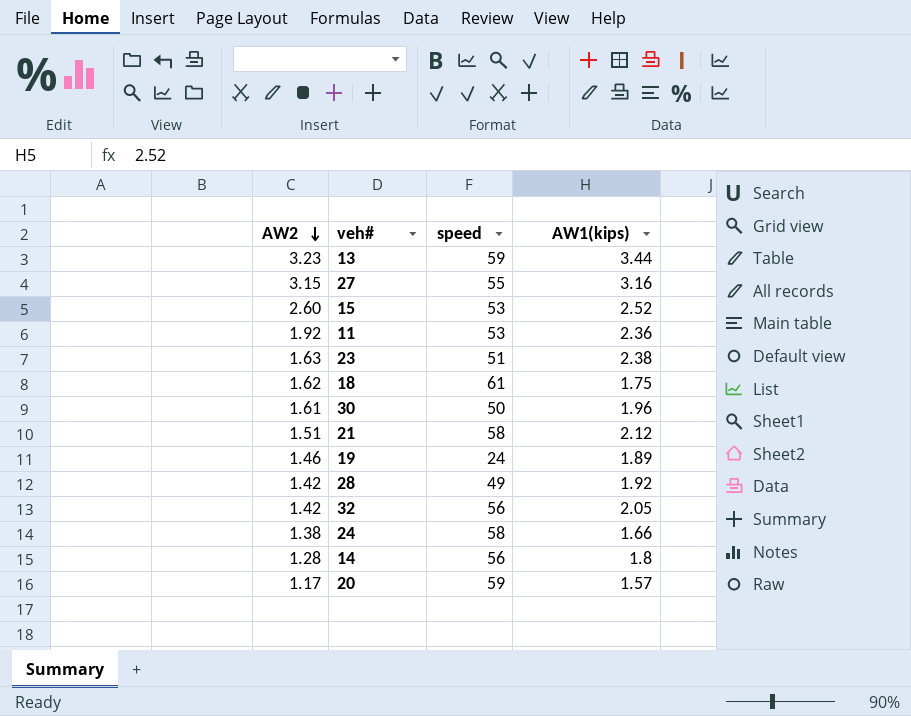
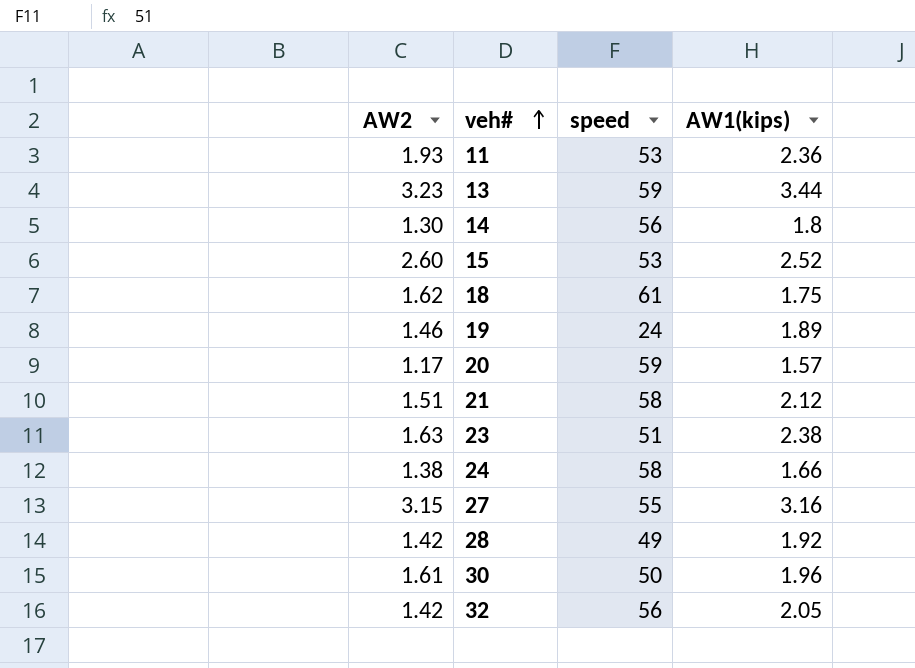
row order: AW2 descending -> veh# ascending
11 | AW2: 1.92 -> 1.93
14 | AW2: 1.28 -> 1.30

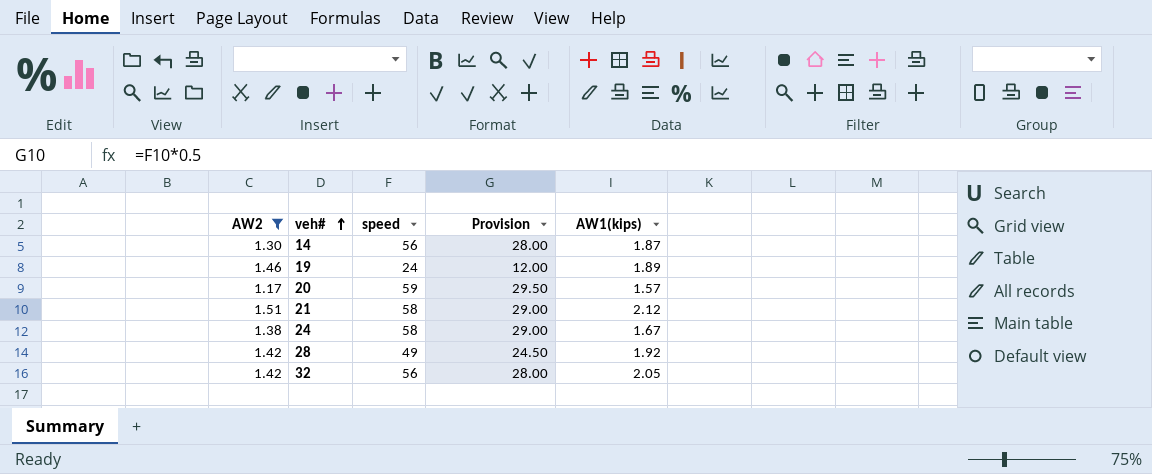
filter: none -> AW2 <= 1.51
column Provision | formula: none -> [speed] * 0.5
14 | AW1(kips): 1.8 -> 1.87
24 | AW1(kips): 1.66 -> 1.67

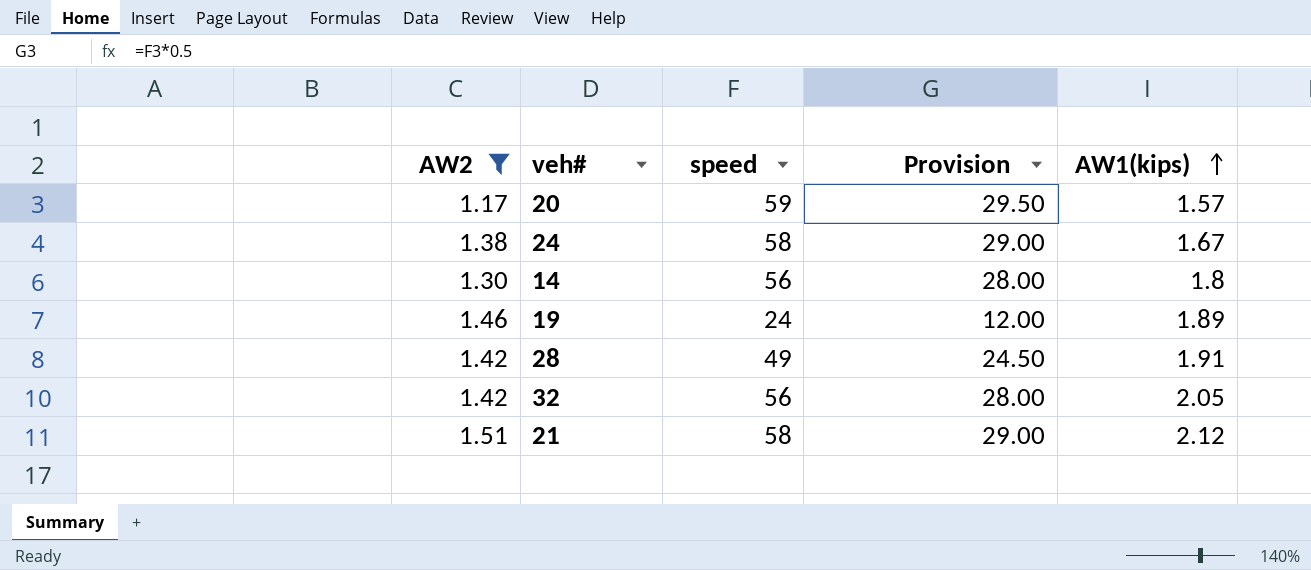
row order: veh# ascending -> AW1(kips) ascending
14 | AW1(kips): 1.87 -> 1.8
28 | AW1(kips): 1.92 -> 1.91

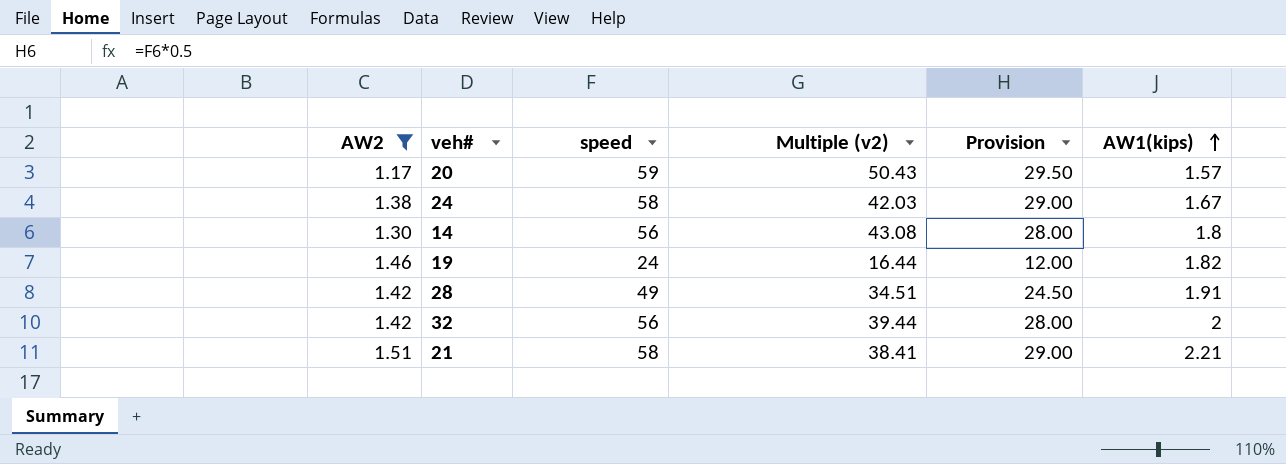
column Multiple (v2) | formula: none -> [speed] / [AW2]
19 | AW1(kips): 1.89 -> 1.82
32 | AW1(kips): 2.05 -> 2
21 | AW1(kips): 2.12 -> 2.21

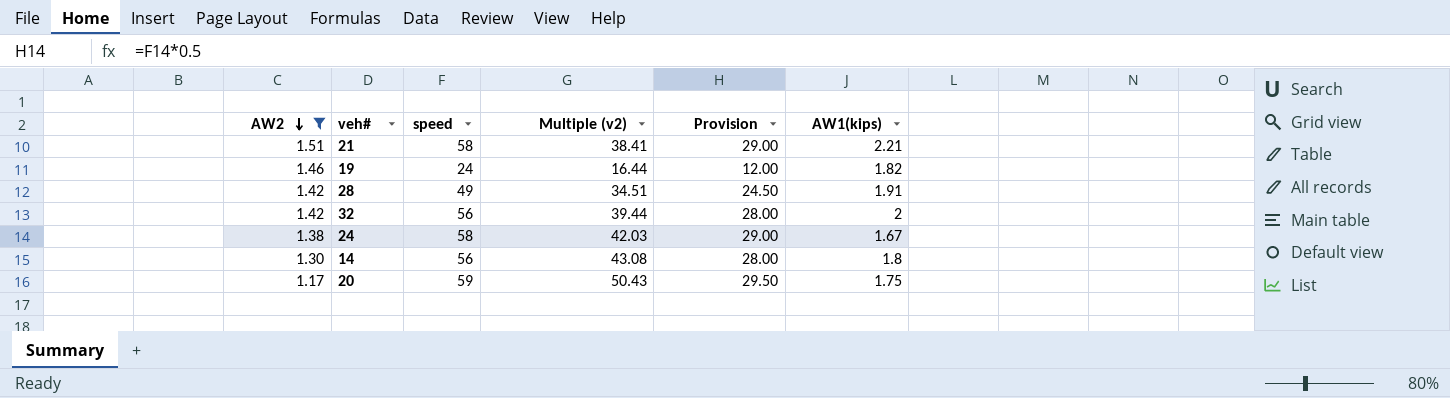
row order: AW1(kips) ascending -> AW2 descending
20 | AW1(kips): 1.57 -> 1.75

